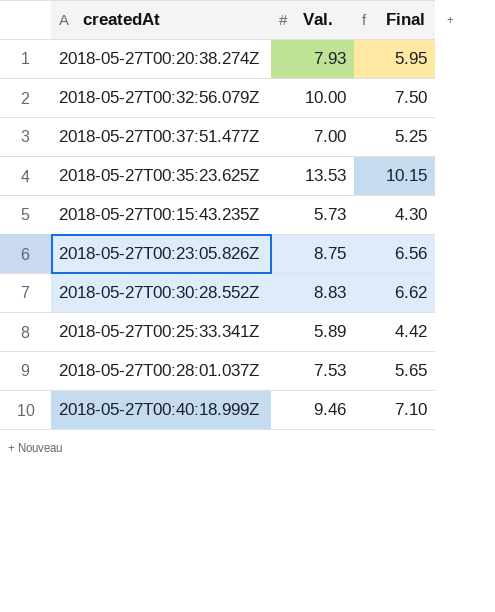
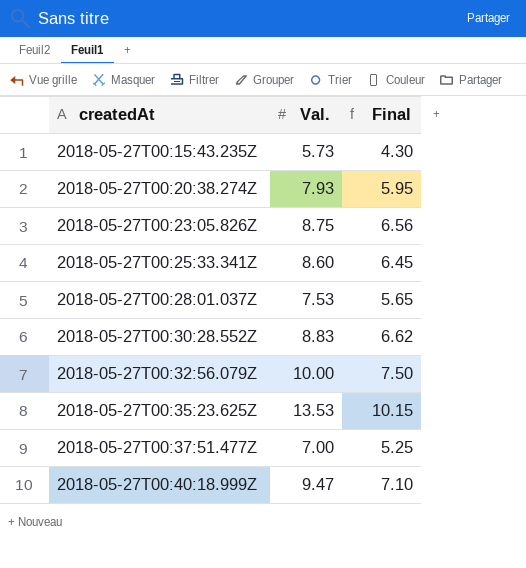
row order: none -> createdAt ascending
2018-05-27T00:25:33.341Z | Val.: 5.89 -> 8.60
2018-05-27T00:25:33.341Z | Final: 4.42 -> 6.45
2018-05-27T00:40:18.999Z | Val.: 9.46 -> 9.47

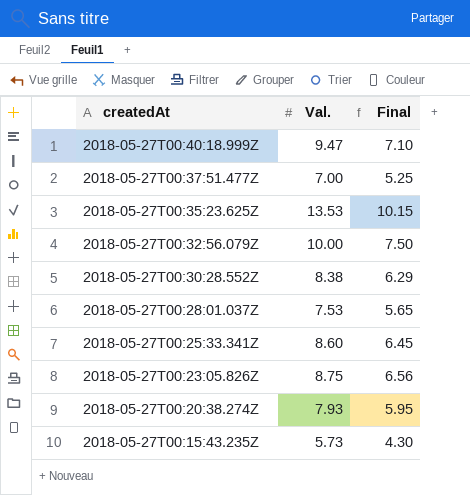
row order: createdAt ascending -> createdAt descending
2018-05-27T00:30:28.552Z | Val.: 8.83 -> 8.38
2018-05-27T00:30:28.552Z | Final: 6.62 -> 6.29

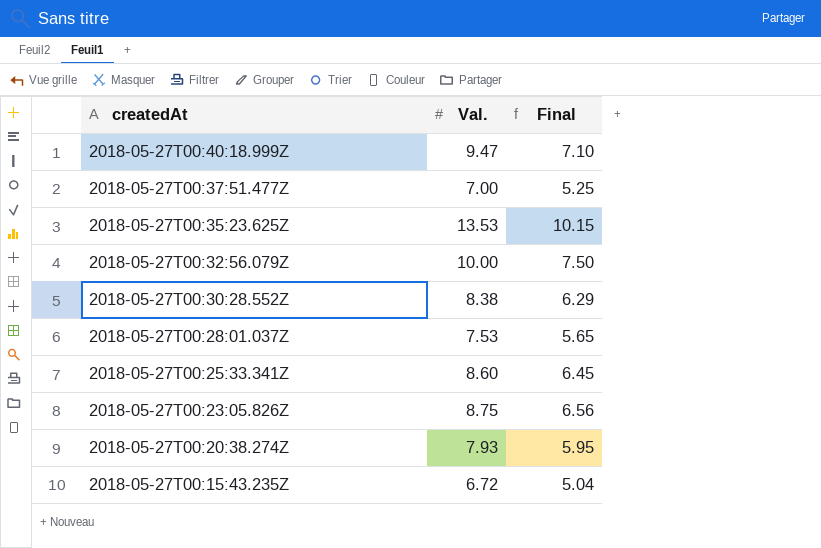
2018-05-27T00:15:43.235Z | Val.: 5.73 -> 6.72
2018-05-27T00:15:43.235Z | Final: 4.30 -> 5.04

